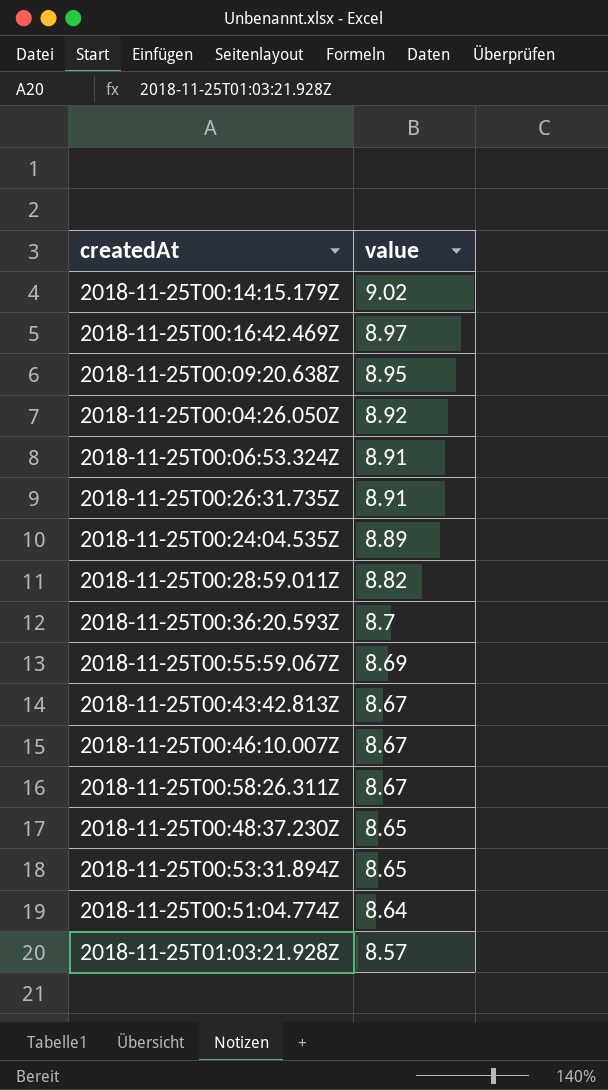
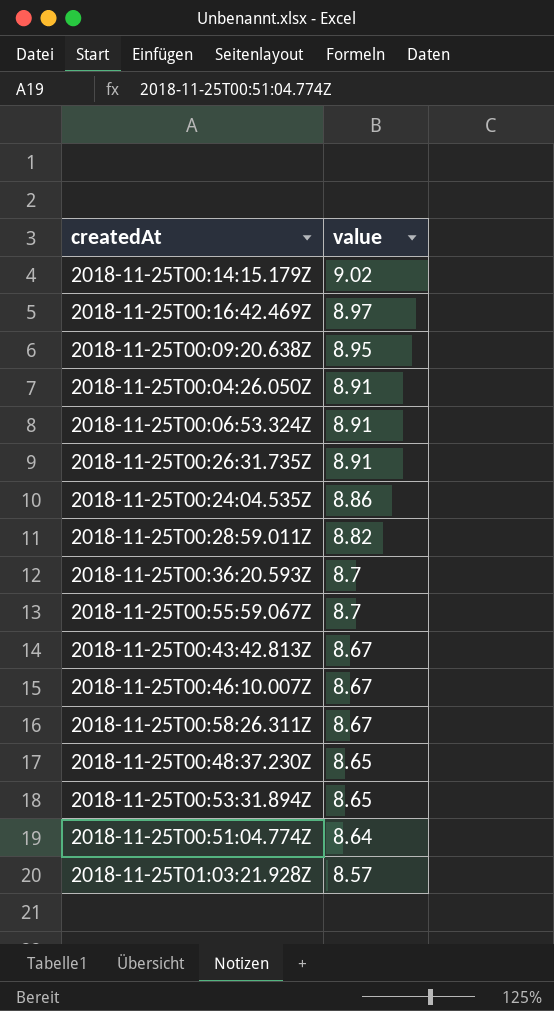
2018-11-25T00:04:26.050Z | value: 8.92 -> 8.91
2018-11-25T00:24:04.535Z | value: 8.89 -> 8.86
2018-11-25T00:55:59.067Z | value: 8.69 -> 8.7

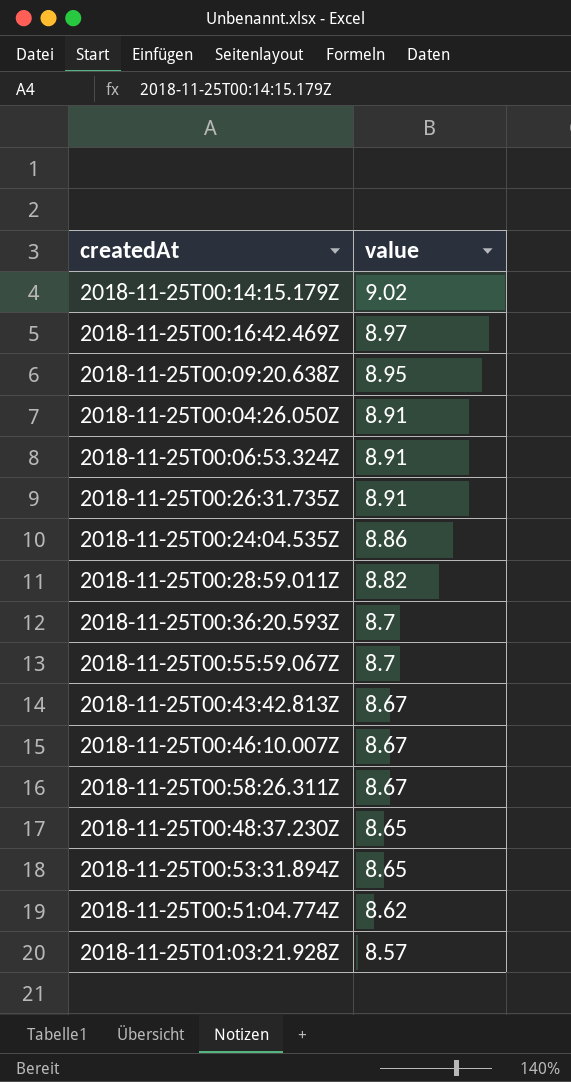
2018-11-25T00:51:04.774Z | value: 8.64 -> 8.62

